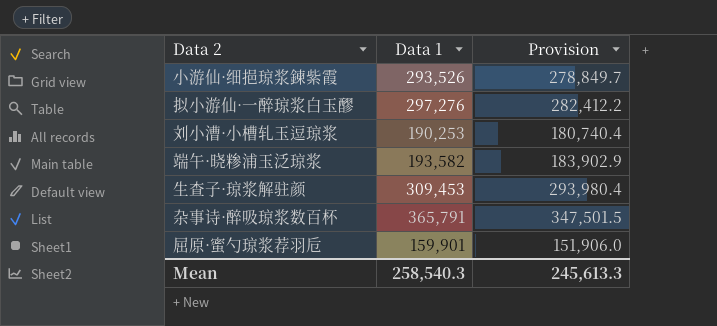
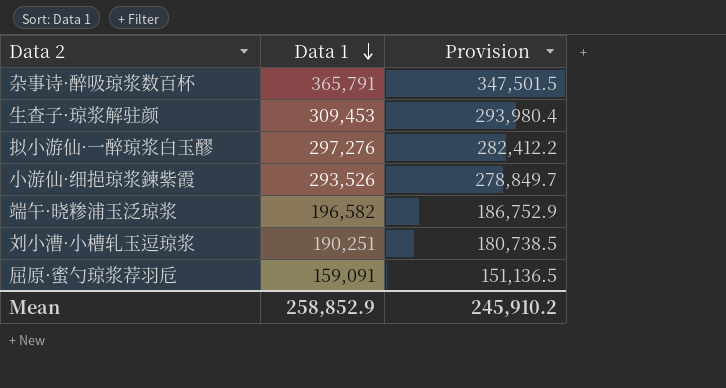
row order: none -> Data 1 descending
端午·晓糁浦玉泛琼浆 | Data 1: 193,582 -> 196,582
端午·晓糁浦玉泛琼浆 | Provision: 183,902.9 -> 186,752.9
刘小漕·小槽轧玉逗琼浆 | Data 1: 190,253 -> 190,251
刘小漕·小槽轧玉逗琼浆 | Provision: 180,740.4 -> 180,738.5
屈原·蜜勺琼浆荐羽卮 | Data 1: 159,901 -> 159,091
屈原·蜜勺琼浆荐羽卮 | Provision: 151,906.0 -> 151,136.5
Mean | Data 1: 258,540.3 -> 258,852.9
Mean | Provision: 245,613.3 -> 245,910.2

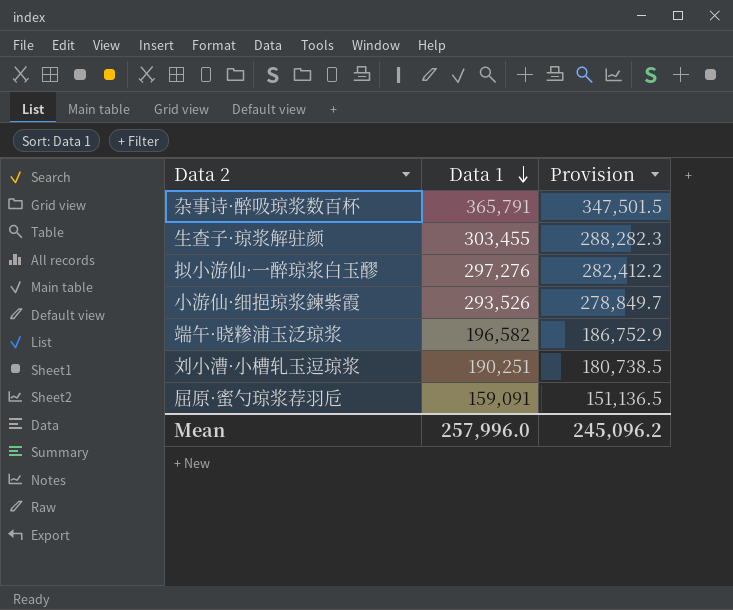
生查子·琼浆解驻颜 | Data 1: 309,453 -> 303,455
生查子·琼浆解驻颜 | Provision: 293,980.4 -> 288,282.3
Mean | Data 1: 258,852.9 -> 257,996.0
Mean | Provision: 245,910.2 -> 245,096.2

